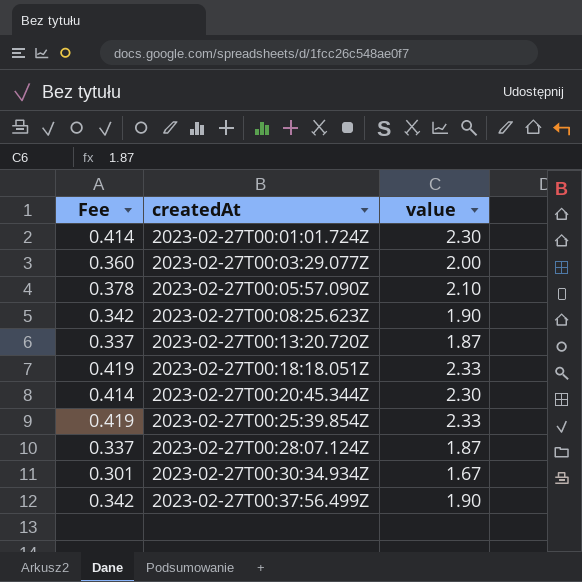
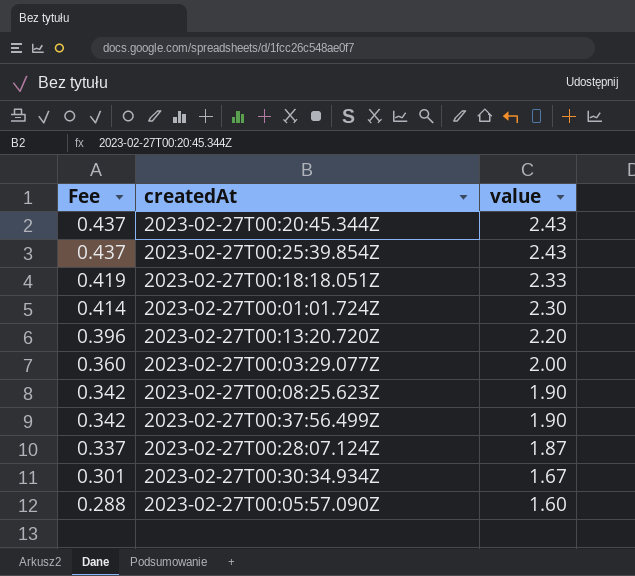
row order: createdAt ascending -> Fee descending
2023-02-27T00:20:45.344Z | Fee: 0.414 -> 0.437
2023-02-27T00:20:45.344Z | value: 2.30 -> 2.43
2023-02-27T00:25:39.854Z | Fee: 0.419 -> 0.437
2023-02-27T00:25:39.854Z | value: 2.33 -> 2.43
2023-02-27T00:13:20.720Z | Fee: 0.337 -> 0.396
2023-02-27T00:13:20.720Z | value: 1.87 -> 2.20
2023-02-27T00:05:57.090Z | Fee: 0.378 -> 0.288
2023-02-27T00:05:57.090Z | value: 2.10 -> 1.60

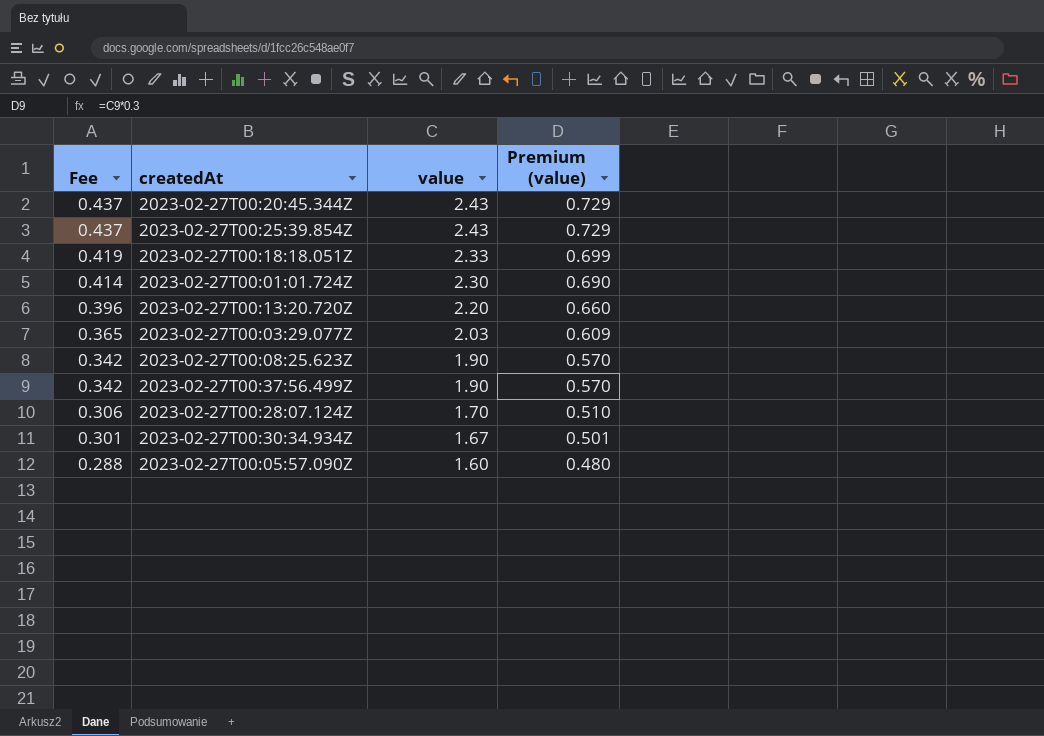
column Premium (value) | formula: none -> [value] * 0.3
2023-02-27T00:03:29.077Z | Fee: 0.360 -> 0.365
2023-02-27T00:03:29.077Z | value: 2.00 -> 2.03
2023-02-27T00:28:07.124Z | Fee: 0.337 -> 0.306
2023-02-27T00:28:07.124Z | value: 1.87 -> 1.70

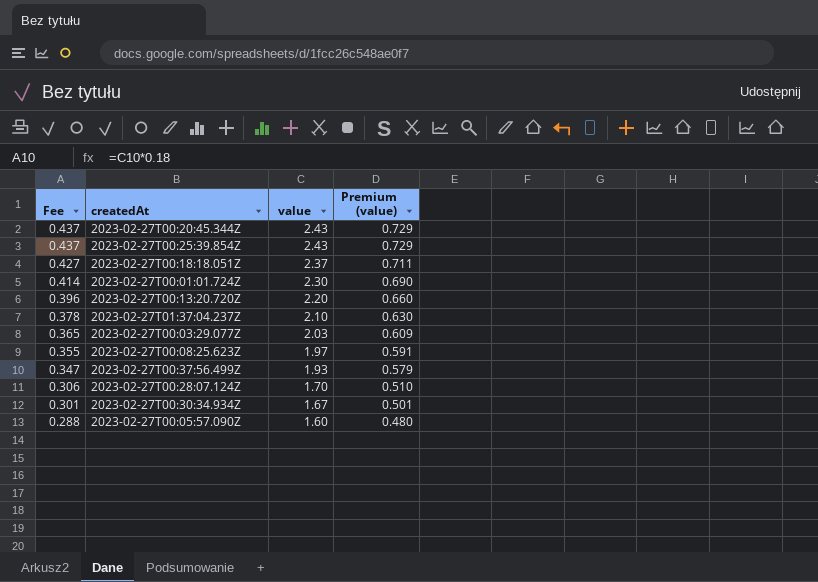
2023-02-27T00:18:18.051Z | Fee: 0.419 -> 0.427
2023-02-27T00:18:18.051Z | value: 2.33 -> 2.37
2023-02-27T00:18:18.051Z | Premium (value): 0.699 -> 0.711
row 2023-02-27T01:37:04.237Z: none -> 0.378 | 2.10 | 0.630
2023-02-27T00:08:25.623Z | Fee: 0.342 -> 0.355
2023-02-27T00:08:25.623Z | value: 1.90 -> 1.97
2023-02-27T00:08:25.623Z | Premium (value): 0.570 -> 0.591
2023-02-27T00:37:56.499Z | Fee: 0.342 -> 0.347
2023-02-27T00:37:56.499Z | value: 1.90 -> 1.93
2023-02-27T00:37:56.499Z | Premium (value): 0.570 -> 0.579

